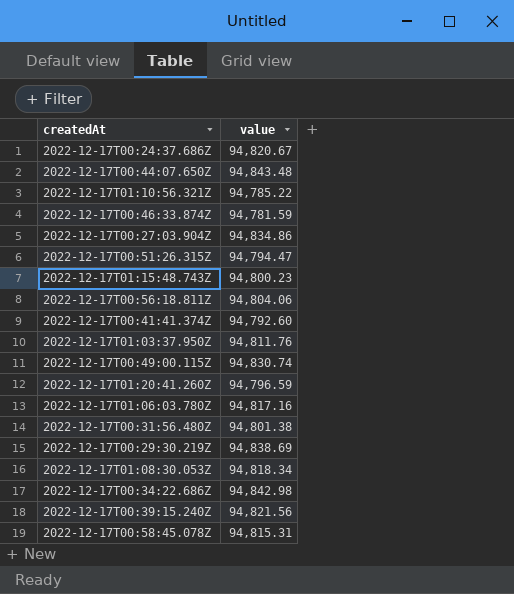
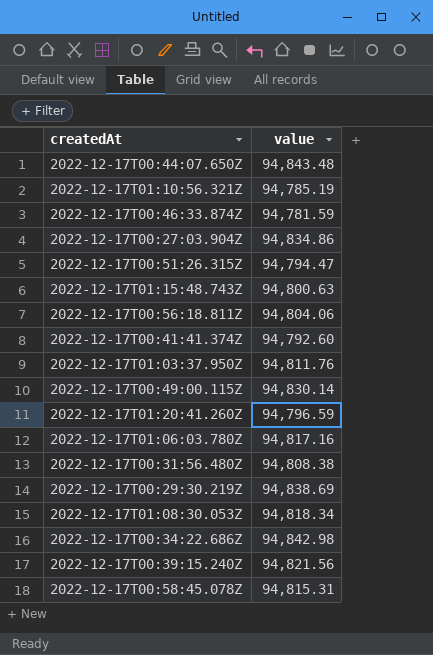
row 2022-12-17T00:24:37.686Z: 94,820.67 -> none
2022-12-17T01:10:56.321Z | value: 94,785.22 -> 94,785.19
2022-12-17T01:15:48.743Z | value: 94,800.23 -> 94,800.63
2022-12-17T00:49:00.115Z | value: 94,830.74 -> 94,830.14
2022-12-17T00:31:56.480Z | value: 94,801.38 -> 94,808.38

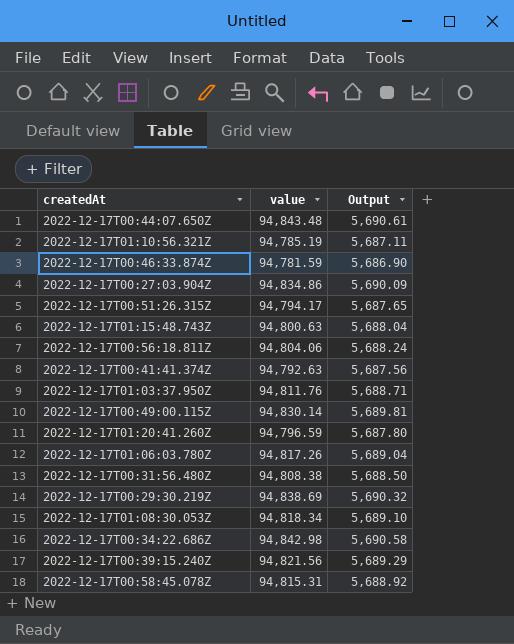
column Output | formula: none -> [value] * 0.06
2022-12-17T00:51:26.315Z | value: 94,794.47 -> 94,794.17
2022-12-17T00:41:41.374Z | value: 94,792.60 -> 94,792.63
2022-12-17T01:06:03.780Z | value: 94,817.16 -> 94,817.26

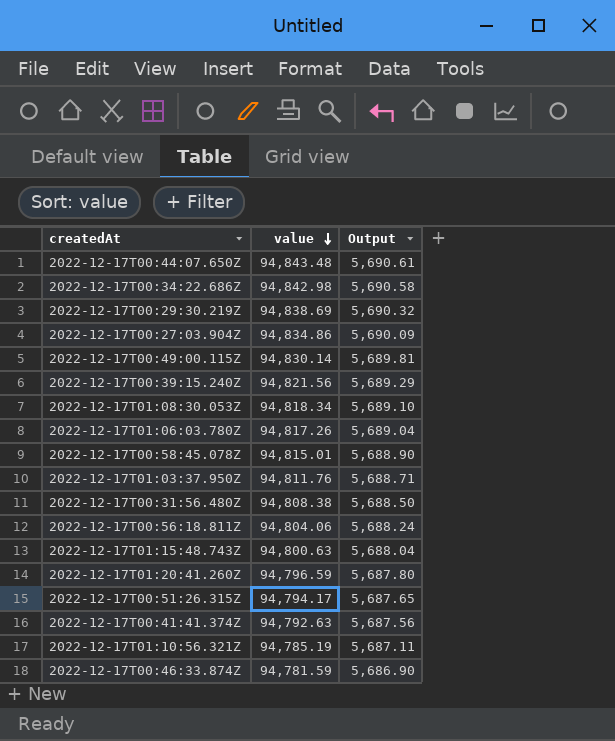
row order: none -> value descending
2022-12-17T00:58:45.078Z | value: 94,815.31 -> 94,815.01
2022-12-17T00:58:45.078Z | Output: 5,688.92 -> 5,688.90

